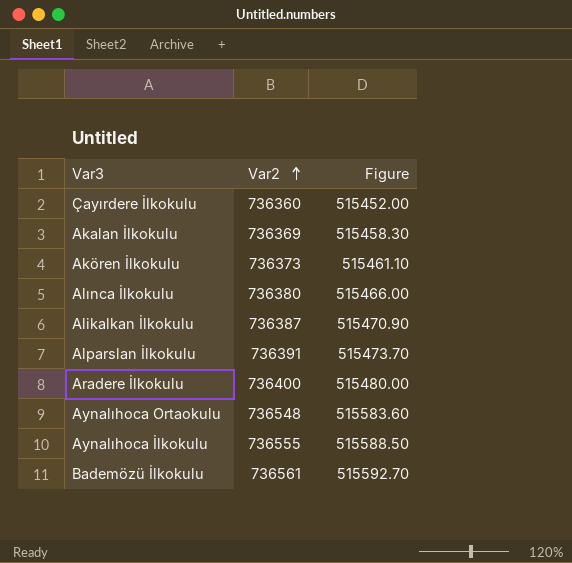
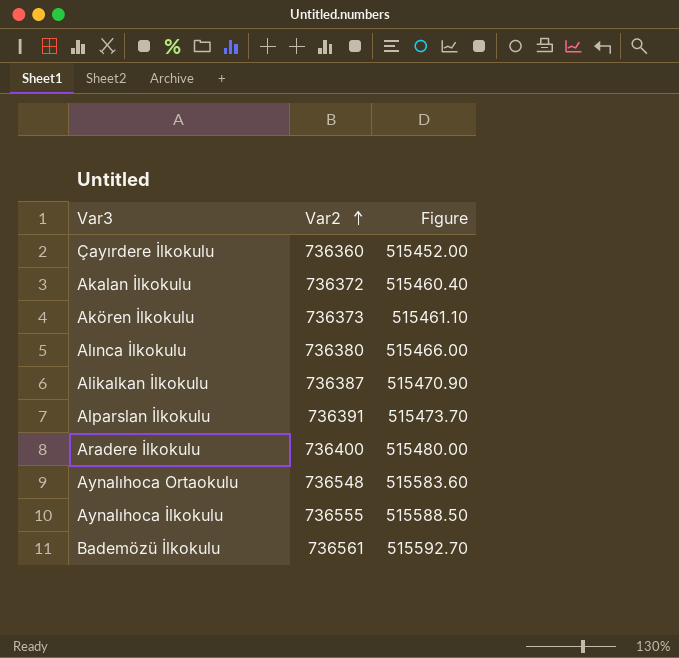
Akalan İlkokulu | Var2: 736369 -> 736372
Akalan İlkokulu | Figure: 515458.30 -> 515460.40

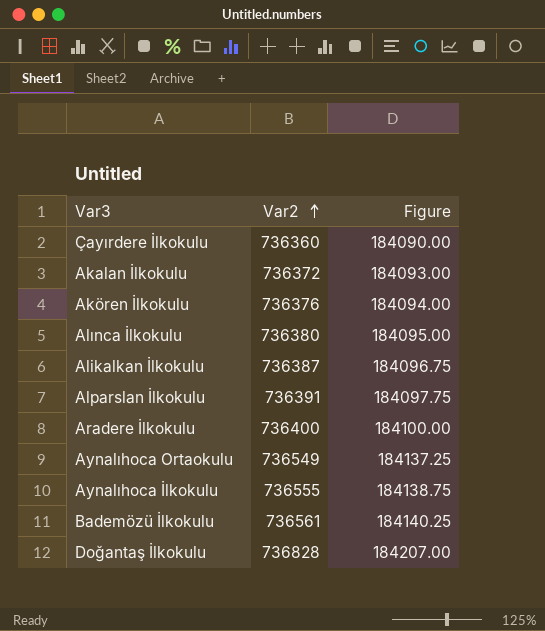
column Figure | formula: [Var2] * 0.7 -> [Var2] * 0.25
Akören İlkokulu | Var2: 736373 -> 736376
Aynalıhoca Ortaokulu | Var2: 736548 -> 736549
row Doğantaş İlkokulu: none -> 736828 | 184207.00

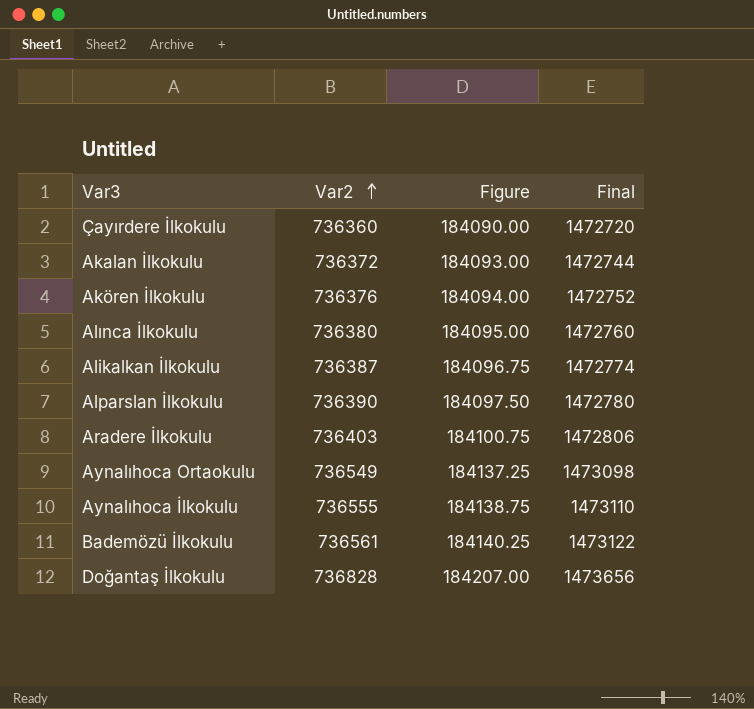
column Final | formula: none -> [Var2] * 2
Alparslan İlkokulu | Var2: 736391 -> 736390
Alparslan İlkokulu | Figure: 184097.75 -> 184097.50
Aradere İlkokulu | Var2: 736400 -> 736403
Aradere İlkokulu | Figure: 184100.00 -> 184100.75

